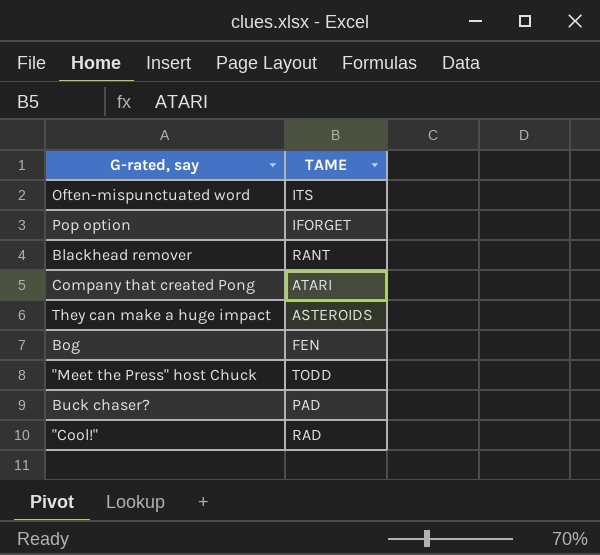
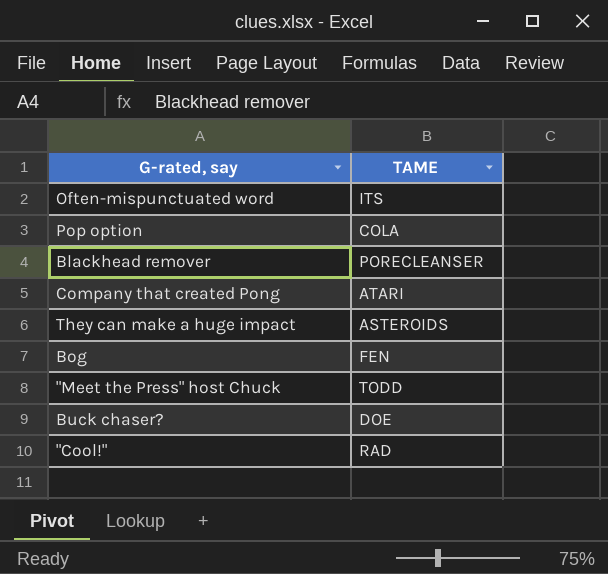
Pop option | TAME: IFORGET -> COLA
Blackhead remover | TAME: RANT -> PORECLEANSER
Buck chaser? | TAME: PAD -> DOE

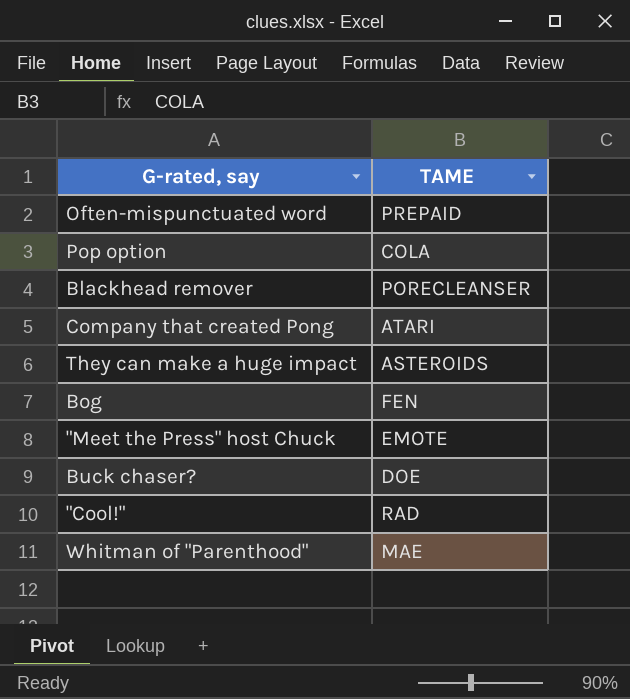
Often-mispunctuated word | TAME: ITS -> PREPAID
"Meet the Press" host Chuck | TAME: TODD -> EMOTE
row Whitman of "Parenthood": none -> MAE

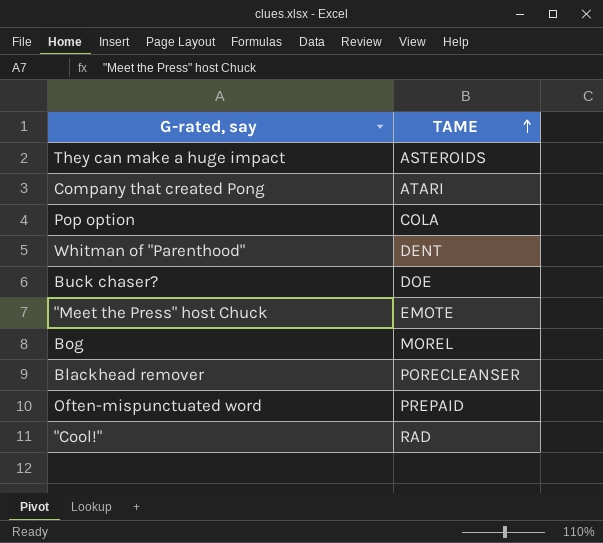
row order: none -> TAME ascending
Whitman of "Parenthood" | TAME: MAE -> DENT
Bog | TAME: FEN -> MOREL

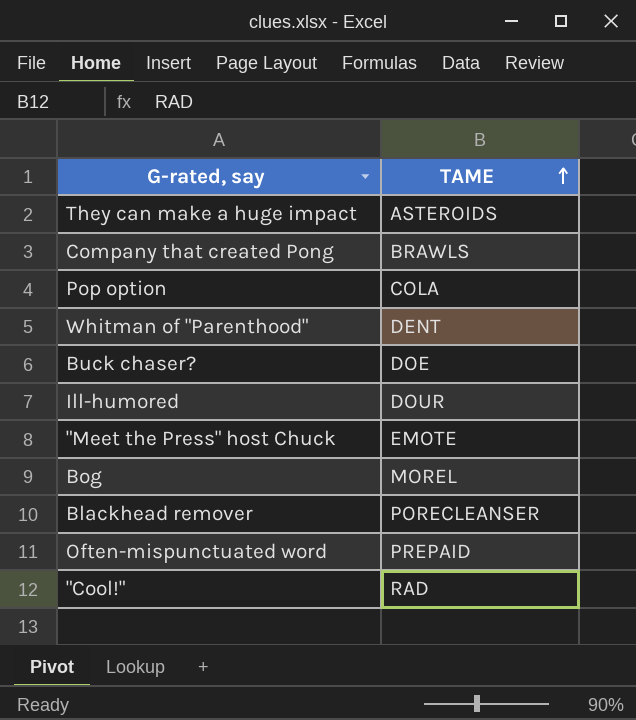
Company that created Pong | TAME: ATARI -> BRAWLS
row Ill-humored: none -> DOUR

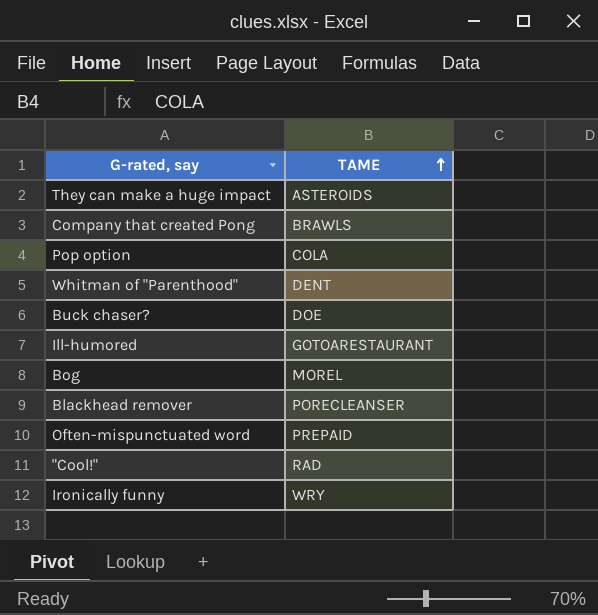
row "Meet the Press" host Chuck: EMOTE -> none
Ill-humored | TAME: DOUR -> GOTOARESTAURANT
row Ironically funny: none -> WRY

